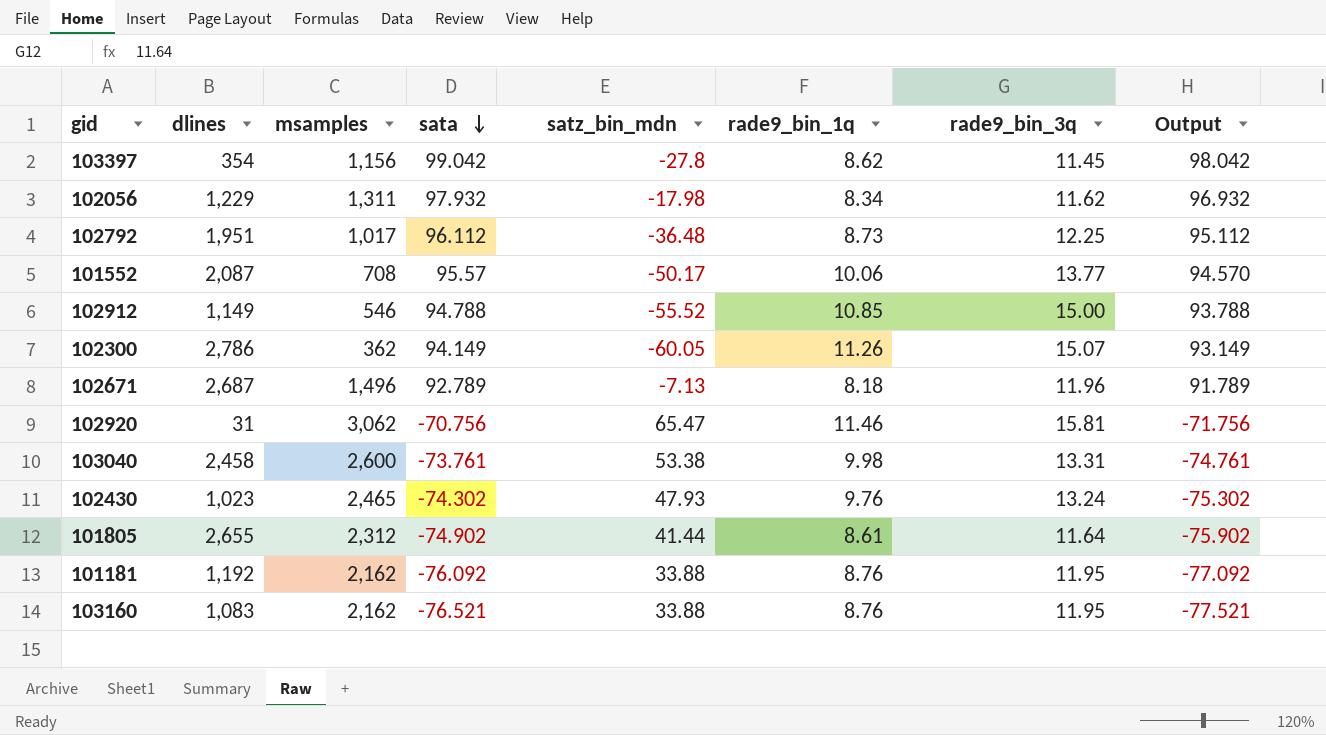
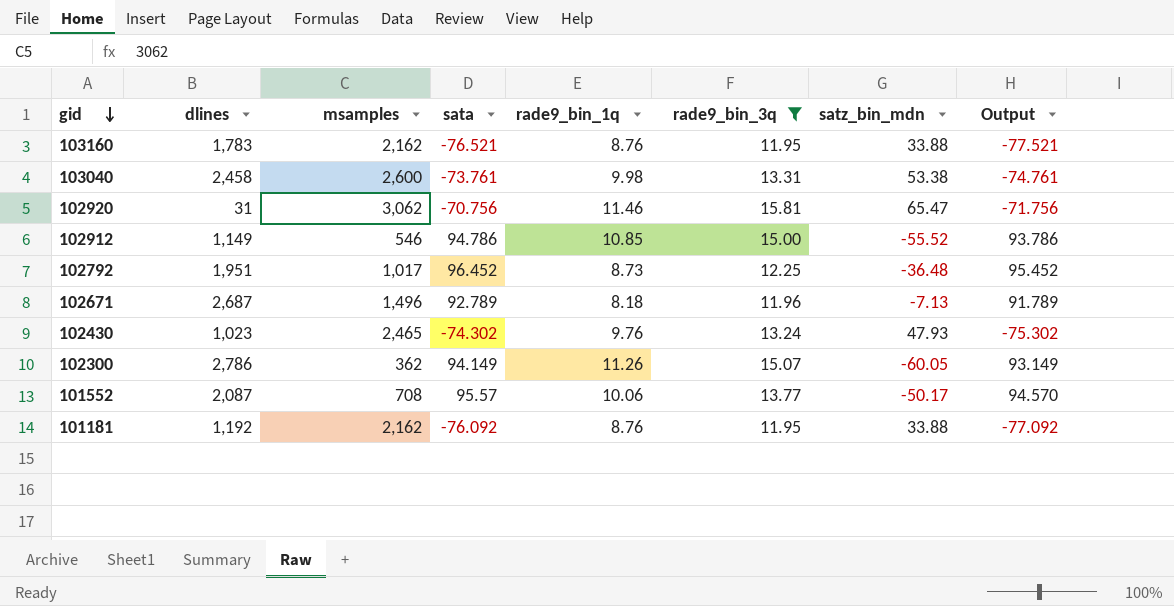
filter: none -> rade9_bin_3q >= 11.95
row order: sata descending -> gid descending
column satz_bin_mdn | position: 5 -> 7
103160 | dlines: 1,083 -> 1,783
102912 | sata: 94.788 -> 94.786
102912 | Output: 93.788 -> 93.786
102792 | sata: 96.112 -> 96.452
102792 | Output: 95.112 -> 95.452

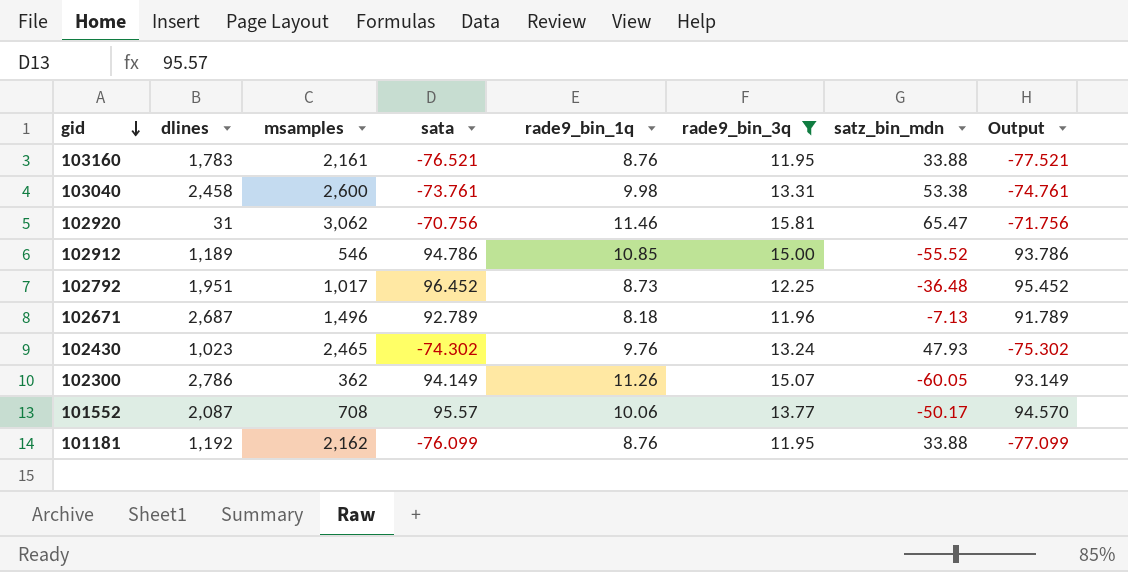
103160 | msamples: 2,162 -> 2,161
102912 | dlines: 1,149 -> 1,189
101181 | sata: -76.092 -> -76.099
101181 | Output: -77.092 -> -77.099

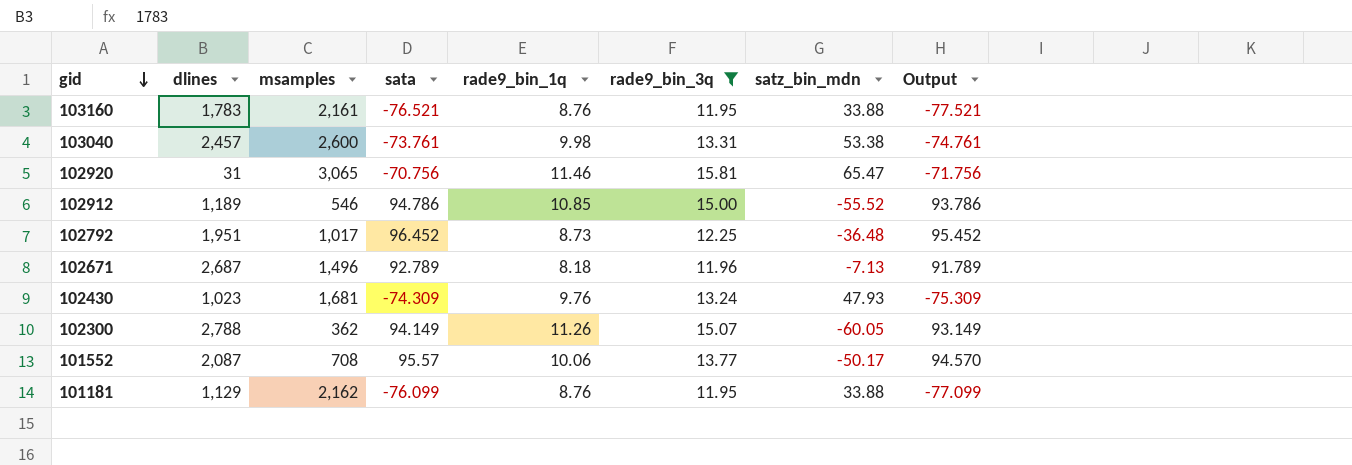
103040 | dlines: 2,458 -> 2,457
102920 | msamples: 3,062 -> 3,065
102430 | msamples: 2,465 -> 1,681
102430 | sata: -74.302 -> -74.309
102430 | Output: -75.302 -> -75.309
102300 | dlines: 2,786 -> 2,788
101181 | dlines: 1,192 -> 1,129

